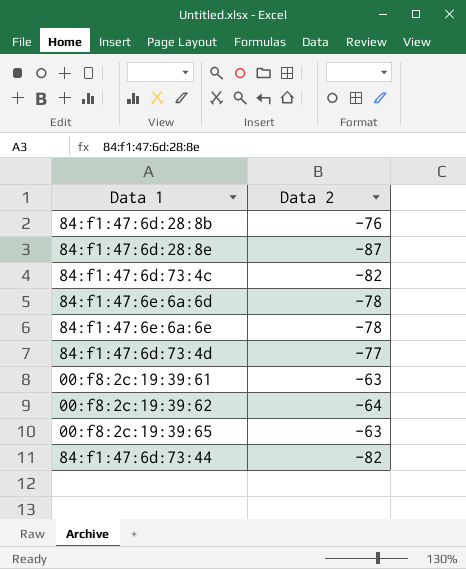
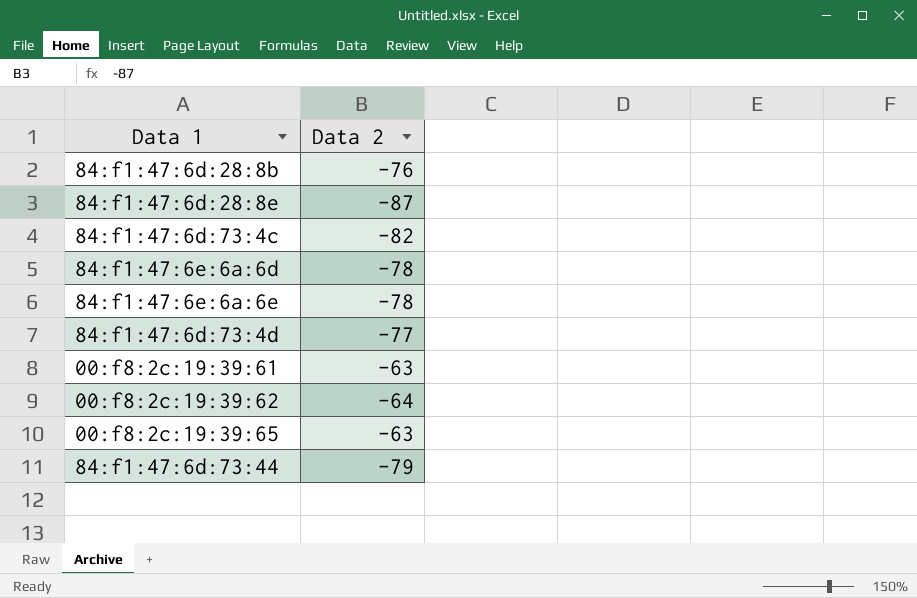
84:f1:47:6d:73:44 | Data 2: -82 -> -79

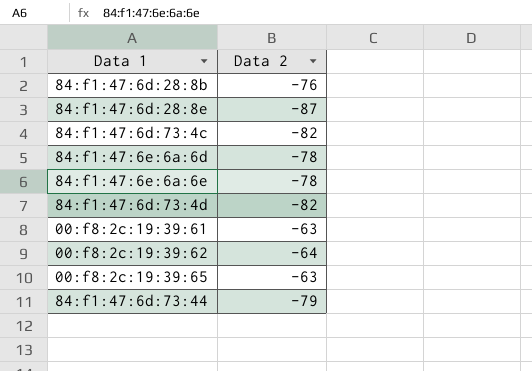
84:f1:47:6d:73:4d | Data 2: -77 -> -82

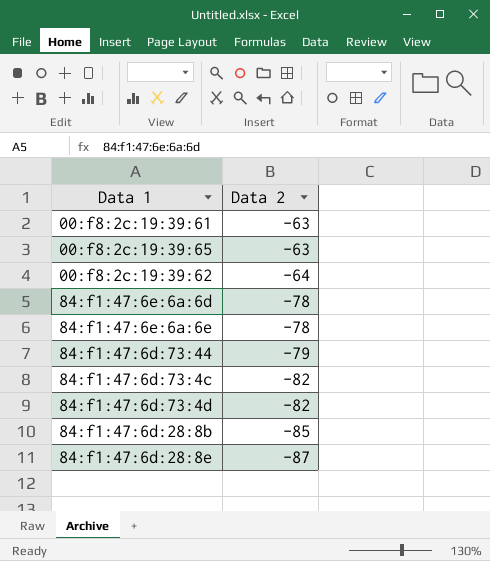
row order: none -> Data 2 descending
84:f1:47:6d:28:8b | Data 2: -76 -> -85

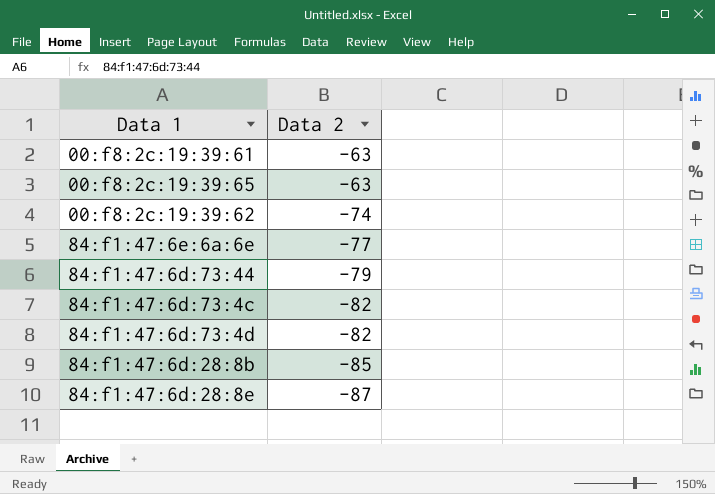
row 84:f1:47:6e:6a:6d: -78 -> none
00:f8:2c:19:39:62 | Data 2: -64 -> -74
84:f1:47:6e:6a:6e | Data 2: -78 -> -77

